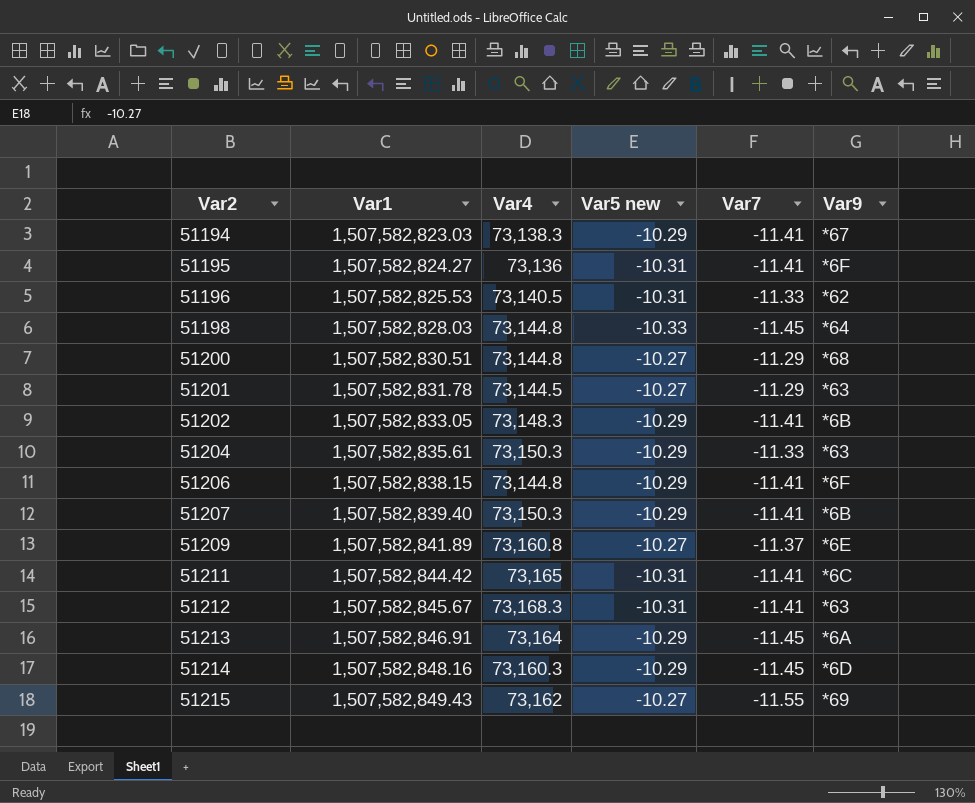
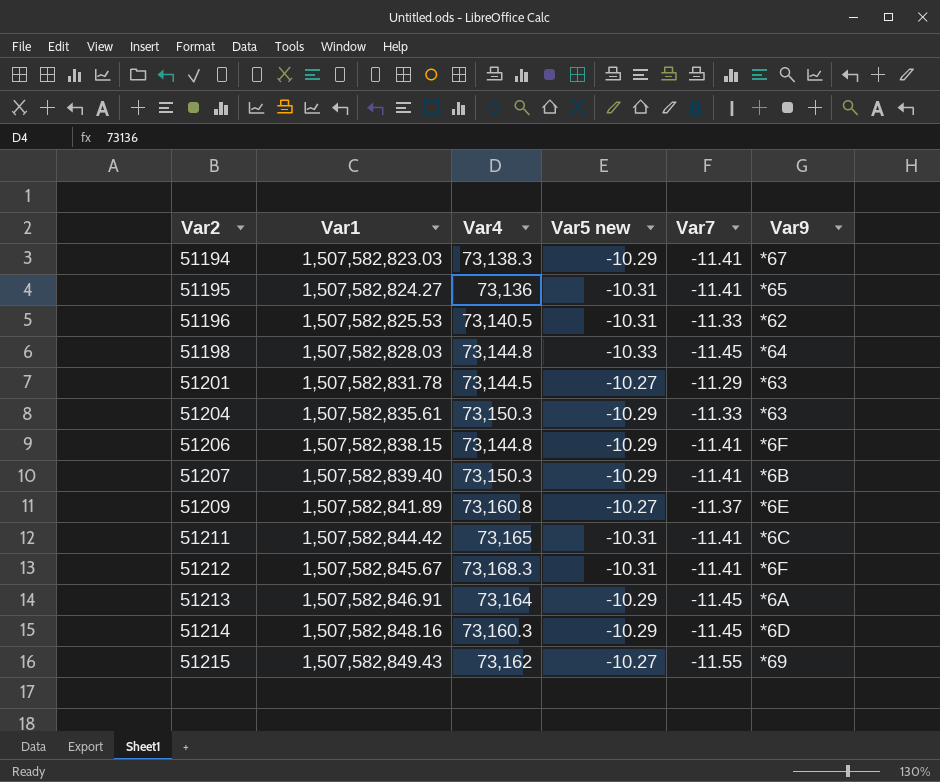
row 51200: 1,507,582,830.51 | 73,144.8 | -10.27 | -11.29 | *68 -> none
row 51202: 1,507,582,833.05 | 73,148.3 | -10.29 | -11.41 | *6B -> none
51195 | Var9: *6F -> *65
51212 | Var9: *63 -> *6F

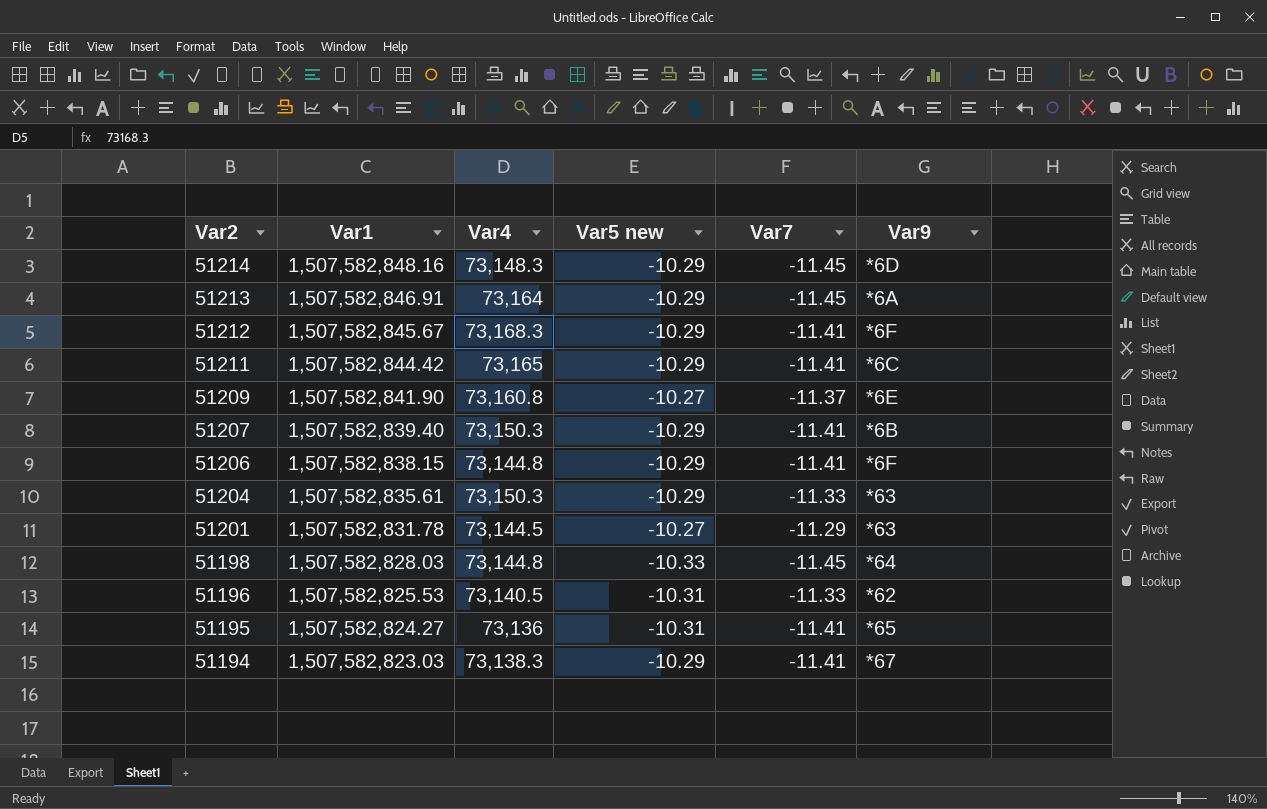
row order: Var2 ascending -> Var2 descending
row 51215: 1,507,582,849.43 | 73,162 | -10.27 | -11.55 | *69 -> none
51214 | Var4: 73,160.3 -> 73,148.3
51212 | Var5 new: -10.31 -> -10.29
51211 | Var5 new: -10.31 -> -10.29
51209 | Var1: 1,507,582,841.89 -> 1,507,582,841.90

